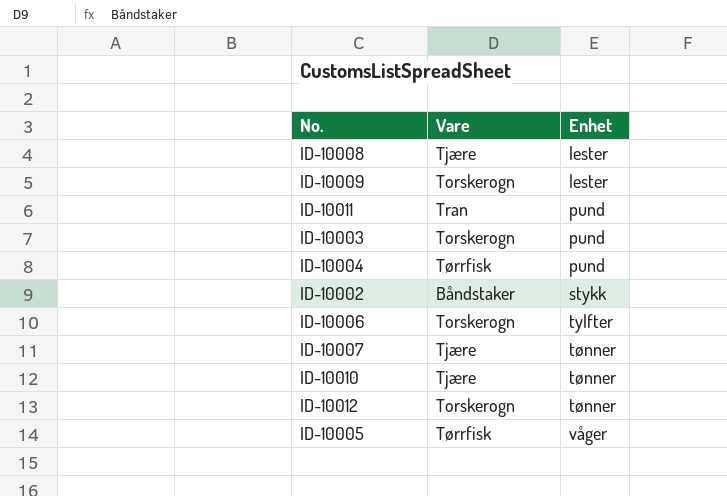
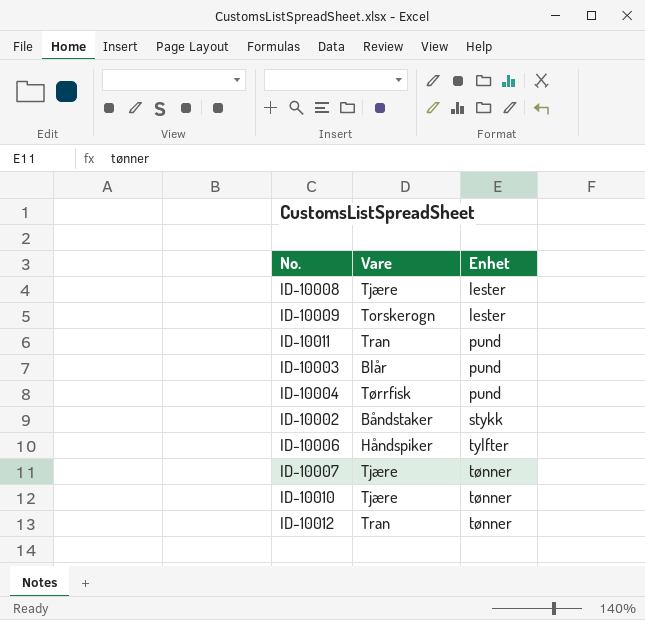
row ID-10005: Tørrfisk | våger -> none
ID-10003 | Vare: Torskerogn -> Blår
ID-10006 | Vare: Torskerogn -> Håndspiker
ID-10012 | Vare: Torskerogn -> Tran

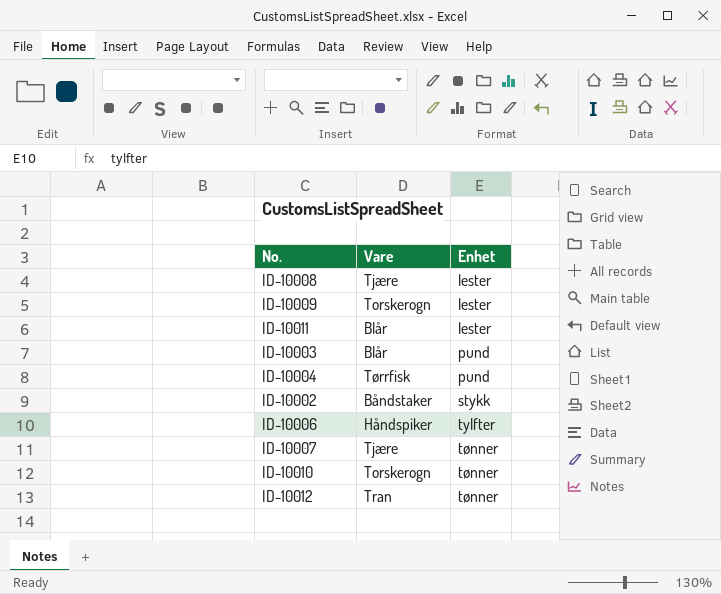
ID-10011 | Vare: Tran -> Blår
ID-10011 | Enhet: pund -> lester
ID-10010 | Vare: Tjære -> Torskerogn

